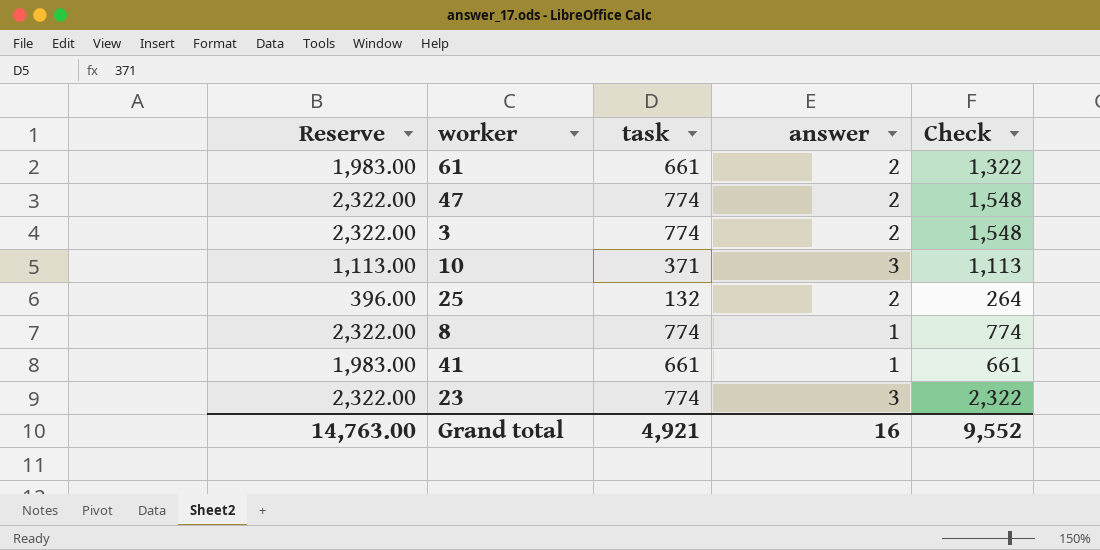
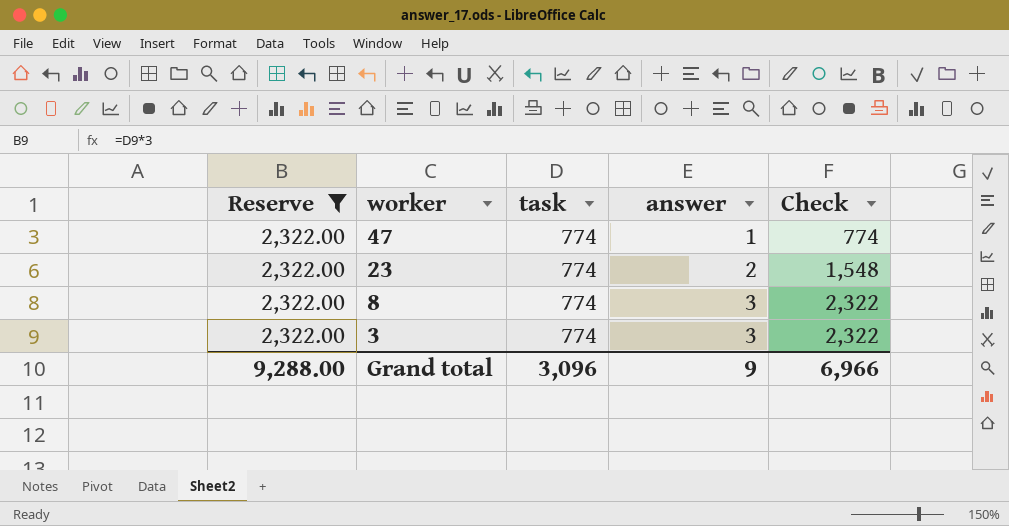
filter: none -> Reserve = 2,322.00
row order: none -> worker descending
47 | answer: 2 -> 1
47 | Check: 1,548 -> 774
23 | answer: 3 -> 2
23 | Check: 2,322 -> 1,548
8 | answer: 1 -> 3
8 | Check: 774 -> 2,322
3 | answer: 2 -> 3
3 | Check: 1,548 -> 2,322
Grand total | Reserve: 14,763.00 -> 9,288.00
Grand total | task: 4,921 -> 3,096
Grand total | answer: 16 -> 9
Grand total | Check: 9,552 -> 6,966

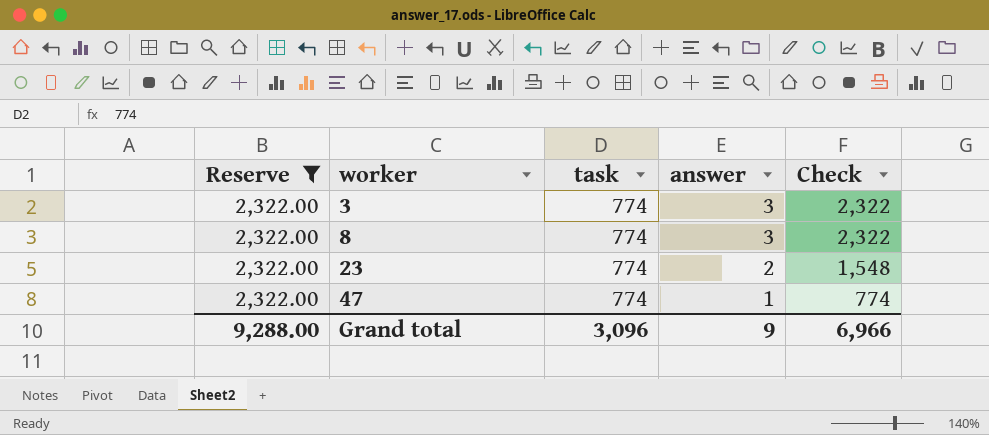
row order: worker descending -> worker ascending

